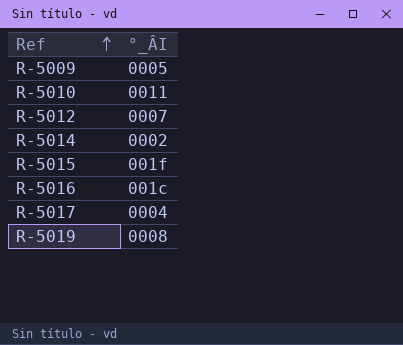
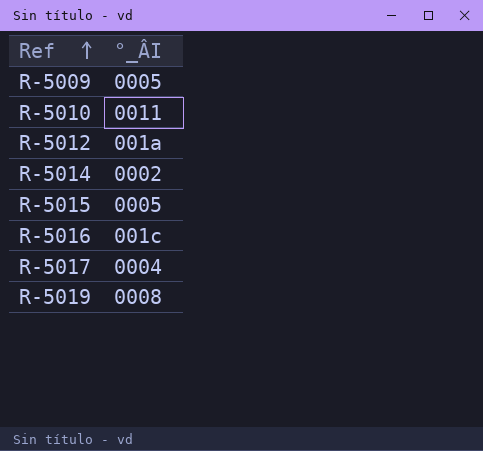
R-5012 | °_ÂI: 0007 -> 001a
R-5015 | °_ÂI: 001f -> 0005

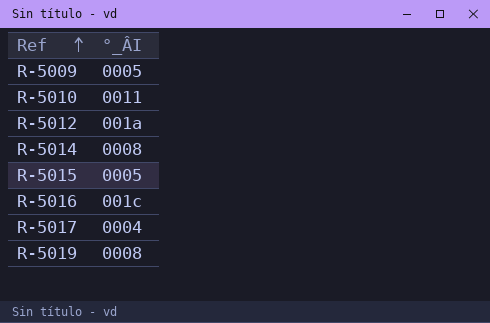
R-5014 | °_ÂI: 0002 -> 0008

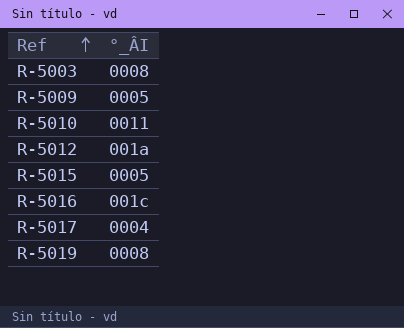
row R-5014: 0008 -> none
row R-5003: none -> 0008

